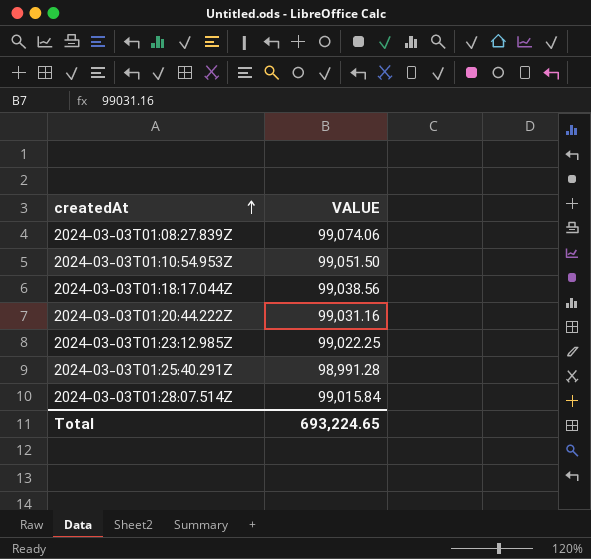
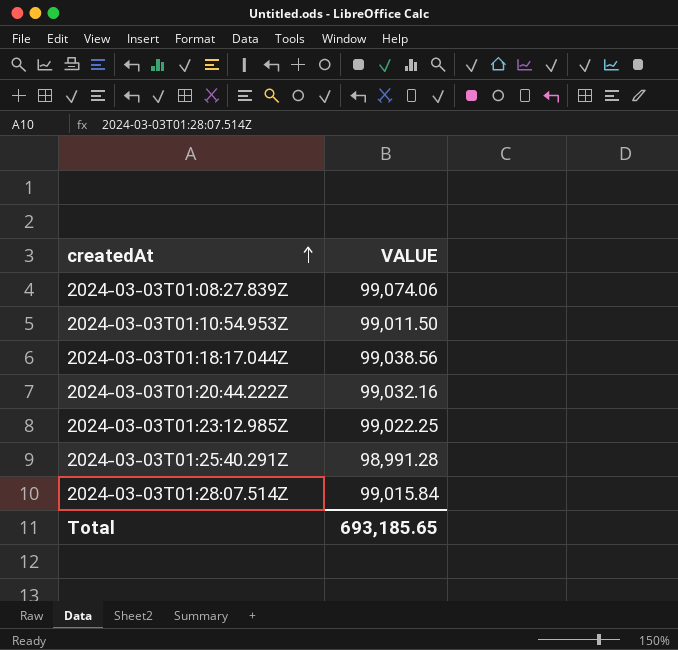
2024-03-03T01:10:54.953Z | VALUE: 99,051.50 -> 99,011.50
2024-03-03T01:20:44.222Z | VALUE: 99,031.16 -> 99,032.16
Total | VALUE: 693,224.65 -> 693,185.65

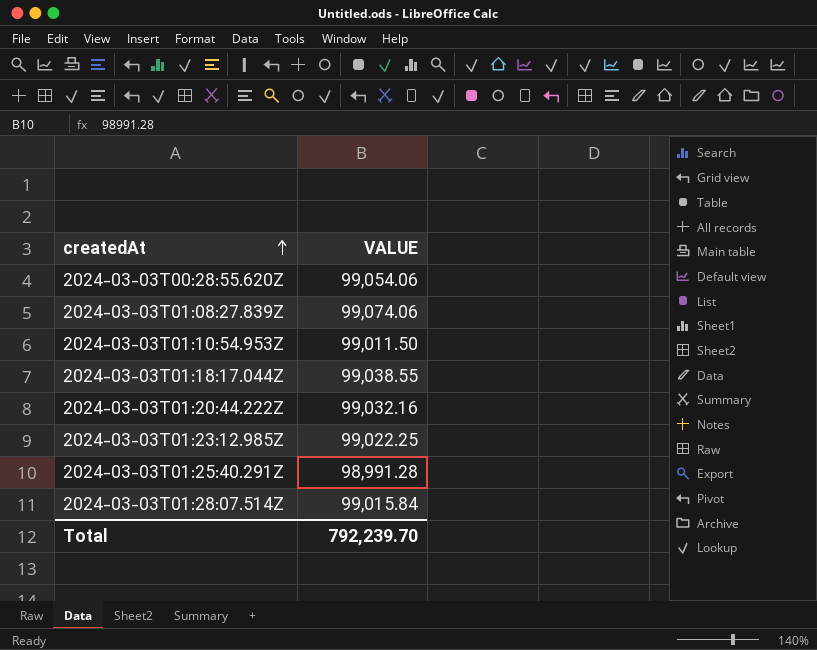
row 2024-03-03T00:28:55.620Z: none -> 99,054.06
2024-03-03T01:18:17.044Z | VALUE: 99,038.56 -> 99,038.55
Total | VALUE: 693,185.65 -> 792,239.70

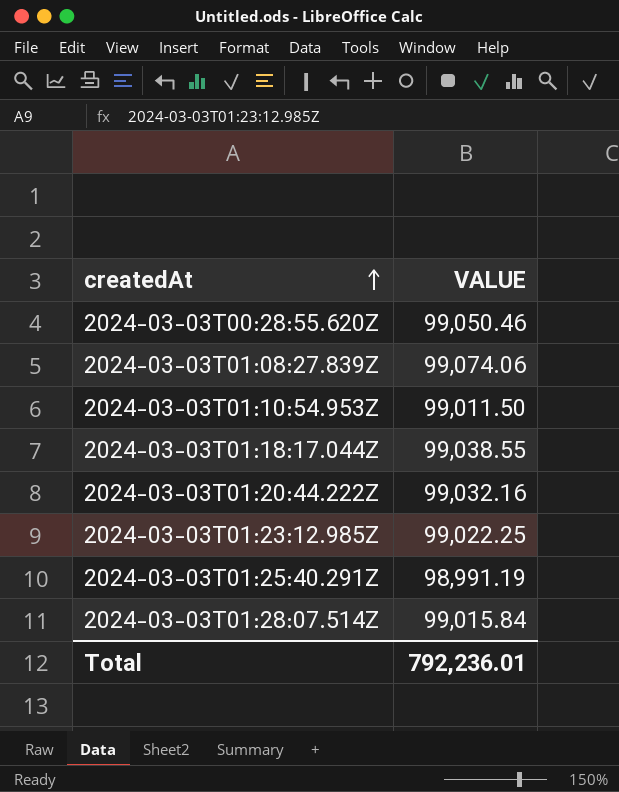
2024-03-03T00:28:55.620Z | VALUE: 99,054.06 -> 99,050.46
2024-03-03T01:25:40.291Z | VALUE: 98,991.28 -> 98,991.19
Total | VALUE: 792,239.70 -> 792,236.01

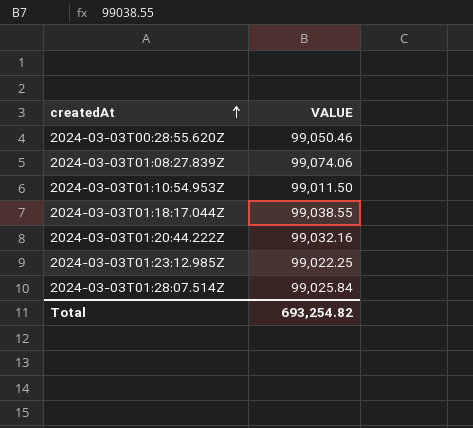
row 2024-03-03T01:25:40.291Z: 98,991.19 -> none
2024-03-03T01:28:07.514Z | VALUE: 99,015.84 -> 99,025.84
Total | VALUE: 792,236.01 -> 693,254.82

